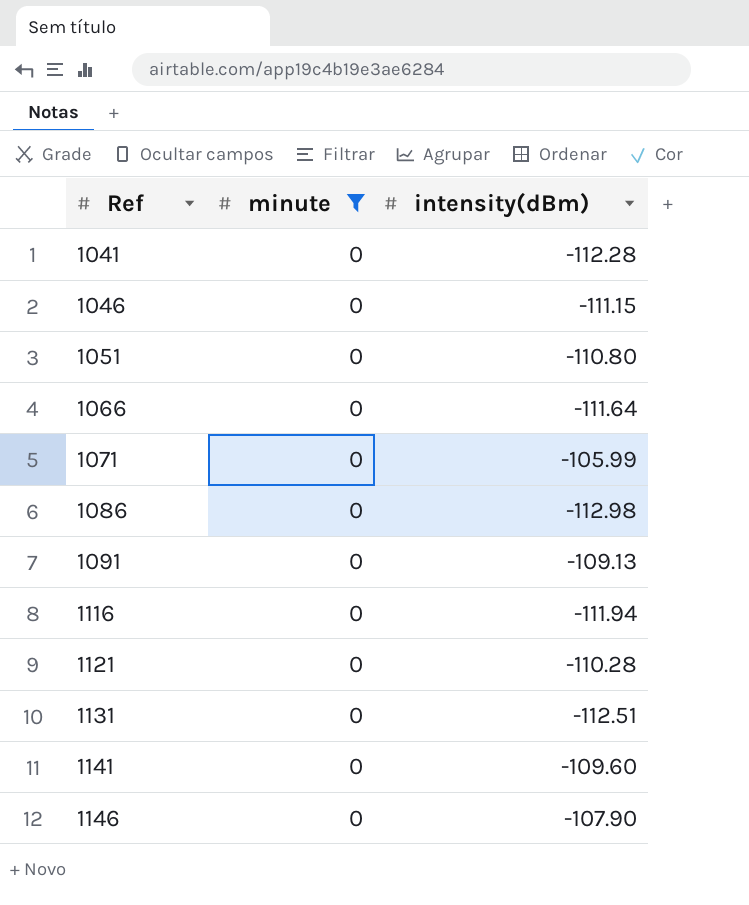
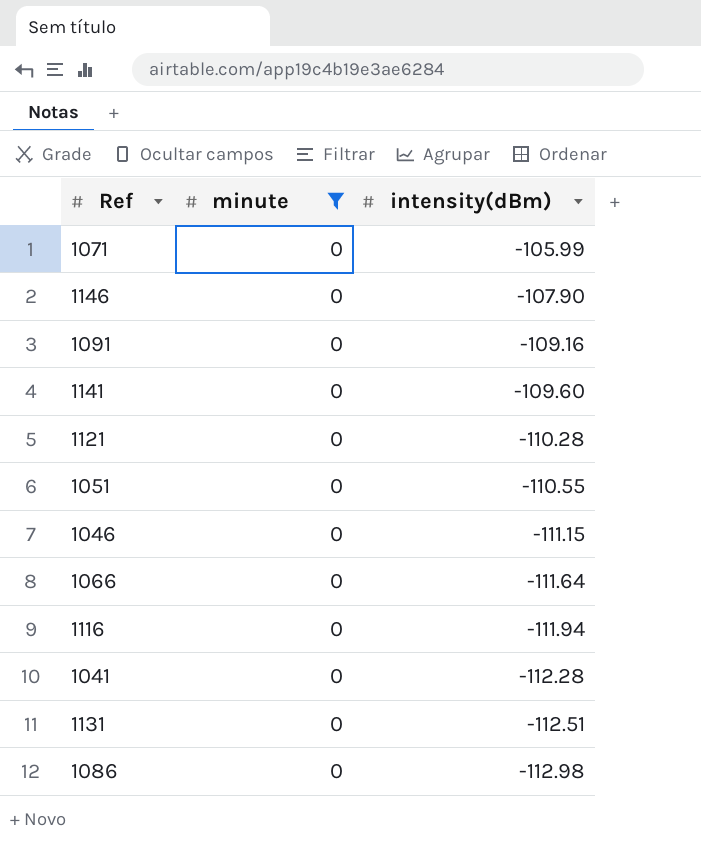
row order: Ref ascending -> intensity(dBm) descending
1091 | intensity(dBm): -109.13 -> -109.16
1051 | intensity(dBm): -110.80 -> -110.55

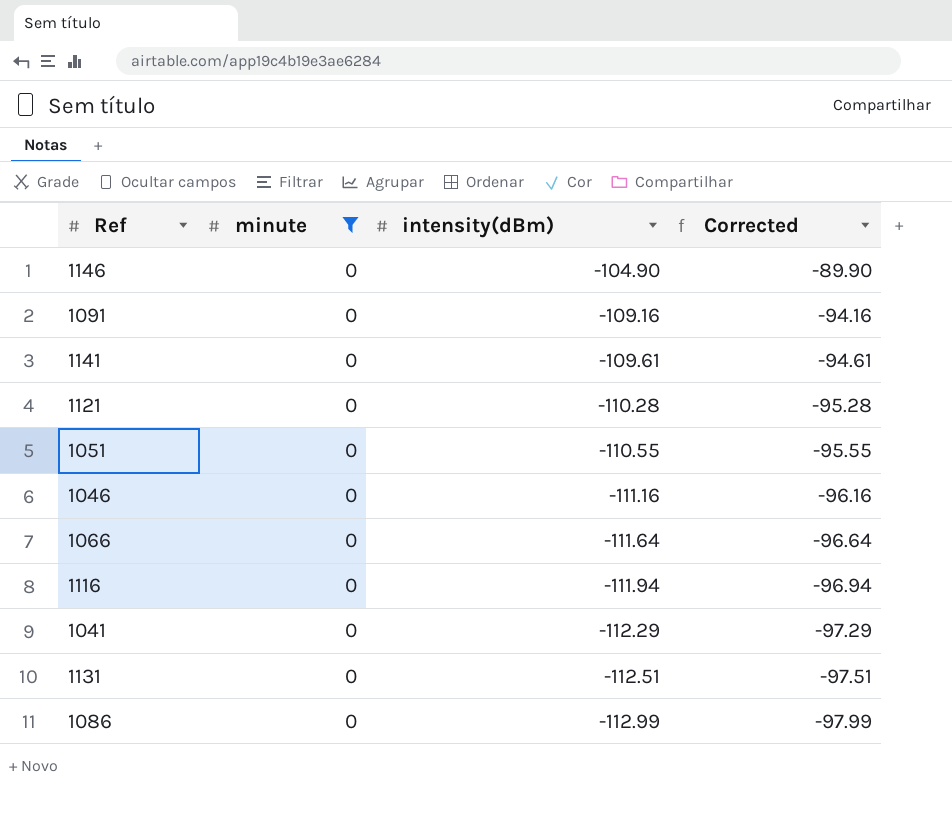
column Corrected | formula: none -> [intensity(dBm)] + 15
row 1071: 0 | -105.99 -> none
1146 | intensity(dBm): -107.90 -> -104.90
1141 | intensity(dBm): -109.60 -> -109.61
1046 | intensity(dBm): -111.15 -> -111.16
1041 | intensity(dBm): -112.28 -> -112.29
1086 | intensity(dBm): -112.98 -> -112.99

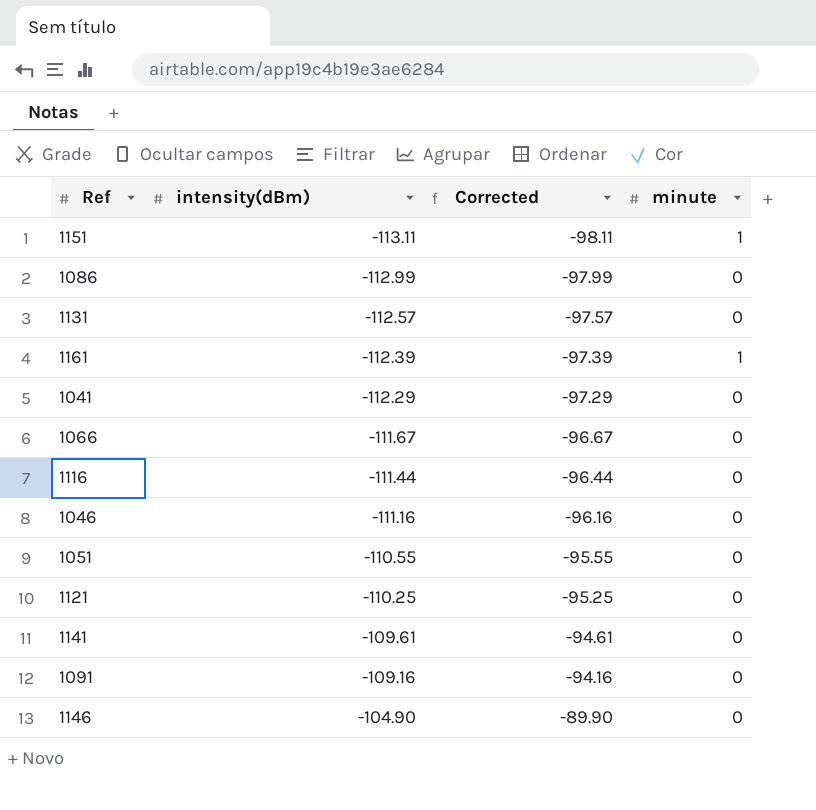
filter: minute = 0 -> none
row order: intensity(dBm) descending -> intensity(dBm) ascending
column minute | position: 2 -> 4
1131 | intensity(dBm): -112.51 -> -112.57
1131 | Corrected: -97.51 -> -97.57
1066 | intensity(dBm): -111.64 -> -111.67
1066 | Corrected: -96.64 -> -96.67
1116 | intensity(dBm): -111.94 -> -111.44
1116 | Corrected: -96.94 -> -96.44
1121 | intensity(dBm): -110.28 -> -110.25
1121 | Corrected: -95.28 -> -95.25

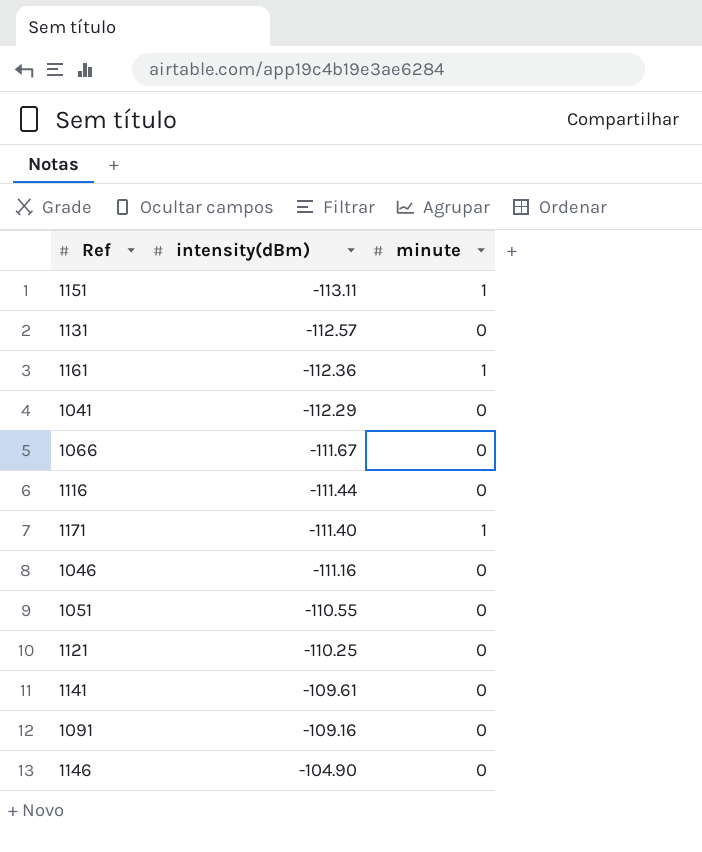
column Corrected | formula: [intensity(dBm)] + 15 -> none
row 1086: -112.99 | -97.99 | 0 -> none
1161 | intensity(dBm): -112.39 -> -112.36
row 1171: none -> -111.40 | 1

